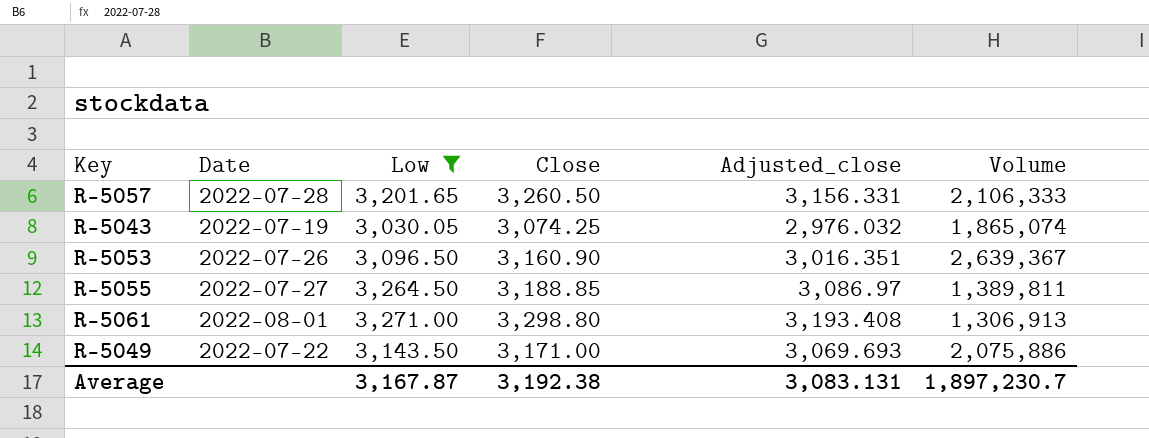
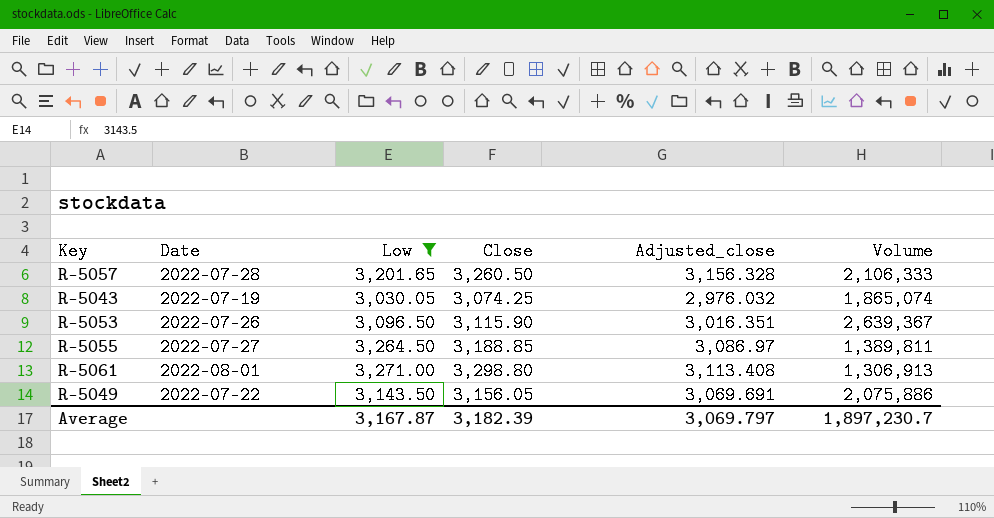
R-5057 | Adjusted_close: 3,156.331 -> 3,156.328
R-5053 | Close: 3,160.90 -> 3,115.90
R-5061 | Adjusted_close: 3,193.408 -> 3,113.408
R-5049 | Close: 3,171.00 -> 3,156.05
R-5049 | Adjusted_close: 3,069.693 -> 3,069.691
Average | Close: 3,192.38 -> 3,182.39
Average | Adjusted_close: 3,083.131 -> 3,069.797

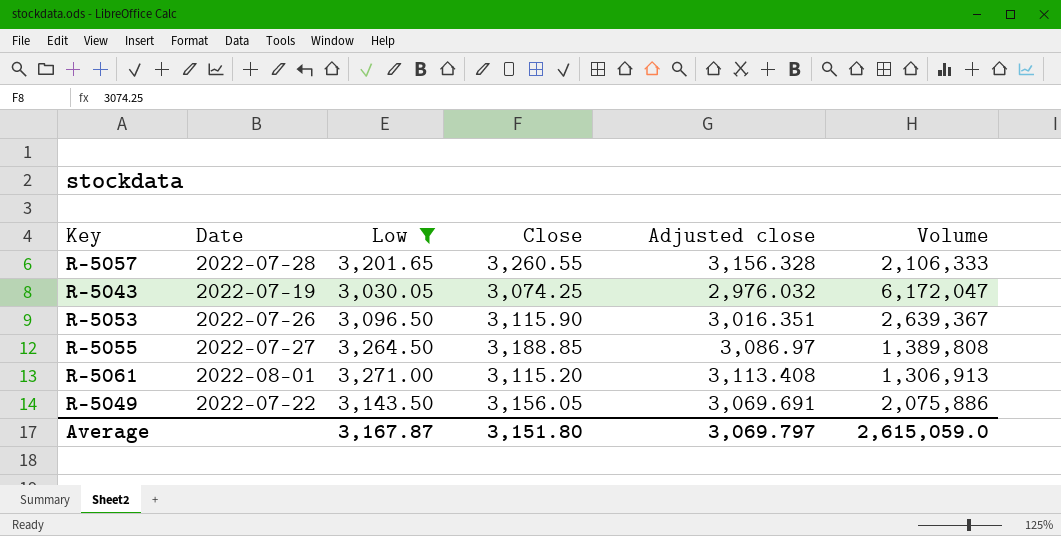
column name: Adjusted_close -> Adjusted close
R-5057 | Close: 3,260.50 -> 3,260.55
R-5043 | Volume: 1,865,074 -> 6,172,047
R-5055 | Volume: 1,389,811 -> 1,389,808
R-5061 | Close: 3,298.80 -> 3,115.20
Average | Close: 3,182.39 -> 3,151.80
Average | Volume: 1,897,230.7 -> 2,615,059.0

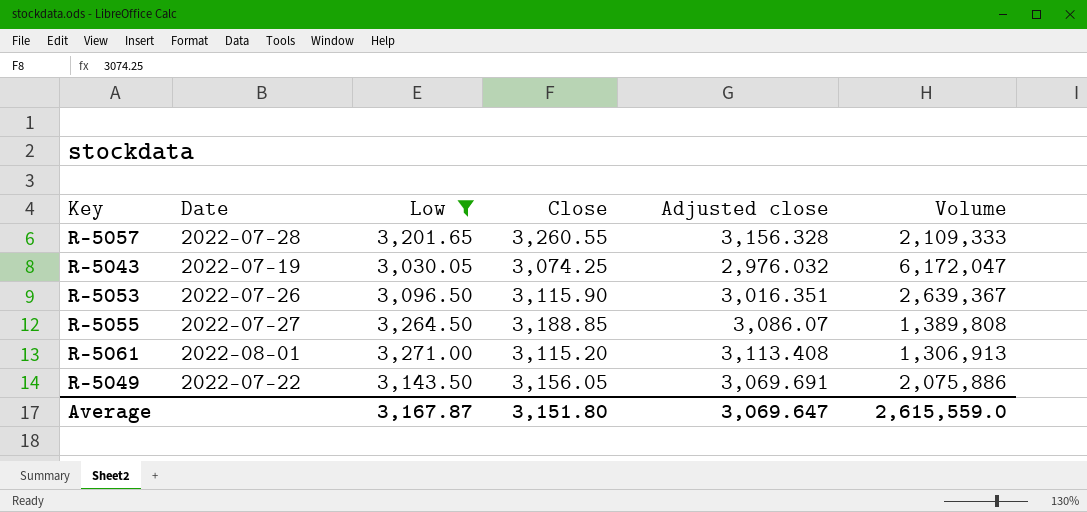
R-5057 | Volume: 2,106,333 -> 2,109,333
R-5055 | Adjusted close: 3,086.97 -> 3,086.07
Average | Adjusted close: 3,069.797 -> 3,069.647
Average | Volume: 2,615,059.0 -> 2,615,559.0

